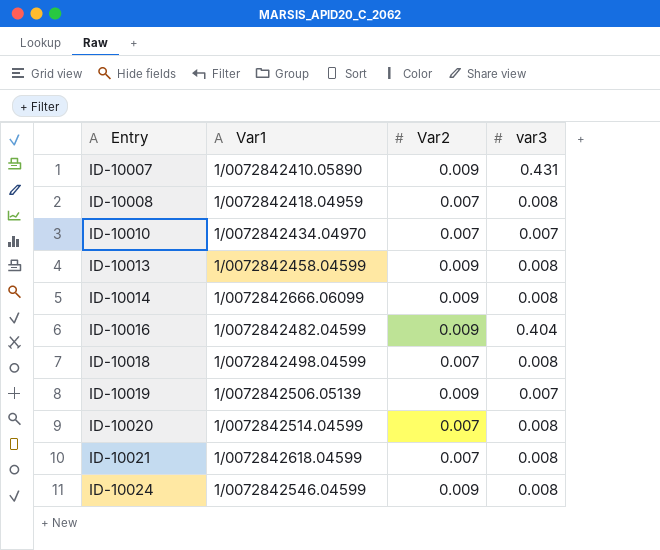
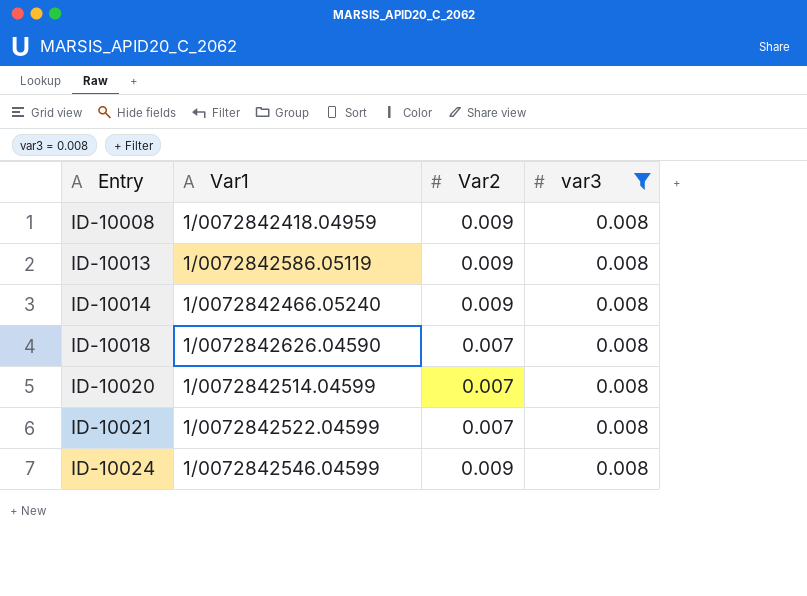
filter: none -> var3 = 0.008
ID-10008 | Var2: 0.007 -> 0.009
ID-10013 | Var1: 1/0072842458.04599 -> 1/0072842586.05119
ID-10014 | Var1: 1/0072842666.06099 -> 1/0072842466.05240
ID-10018 | Var1: 1/0072842498.04599 -> 1/0072842626.04590
ID-10021 | Var1: 1/0072842618.04599 -> 1/0072842522.04599

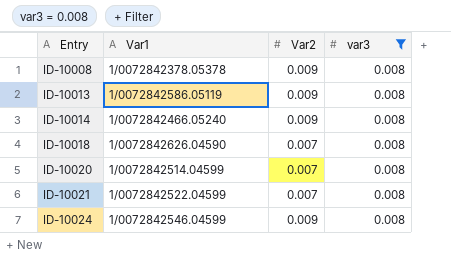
ID-10008 | Var1: 1/0072842418.04959 -> 1/0072842378.05378

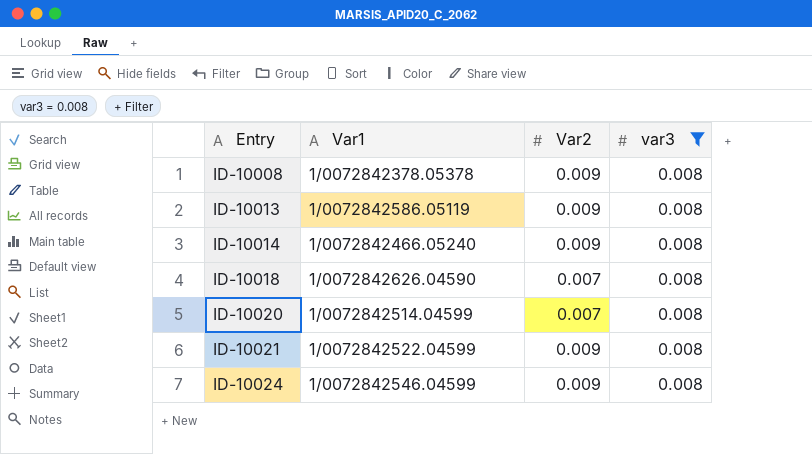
ID-10021 | Var2: 0.007 -> 0.009

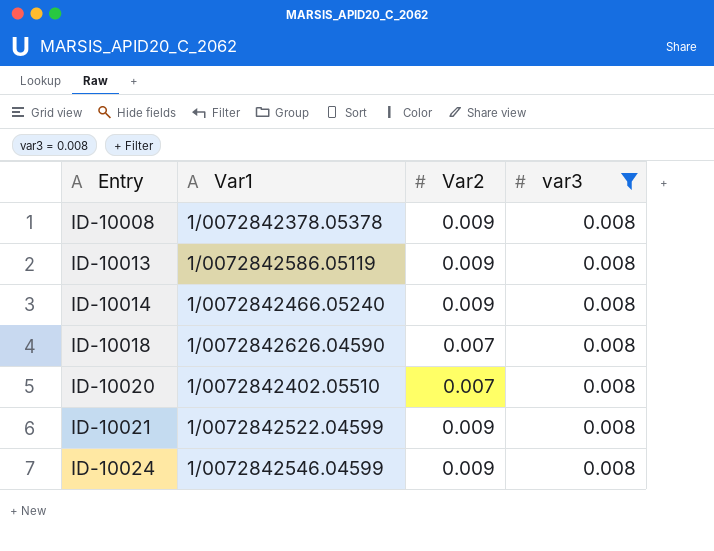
ID-10020 | Var1: 1/0072842514.04599 -> 1/0072842402.05510

